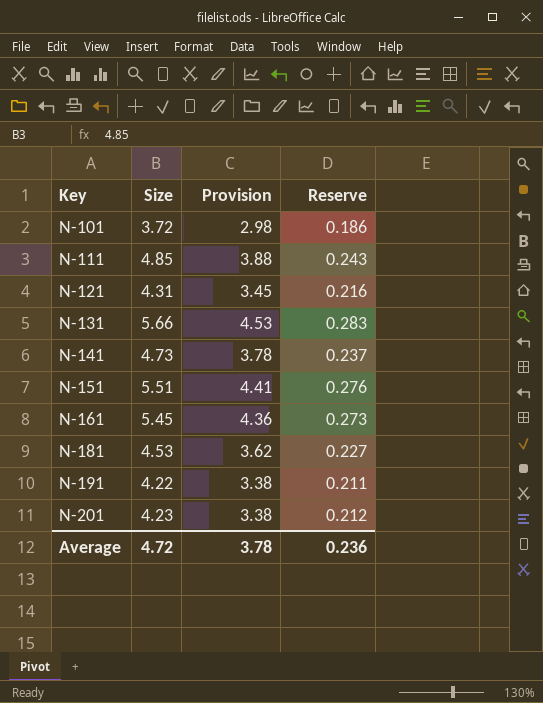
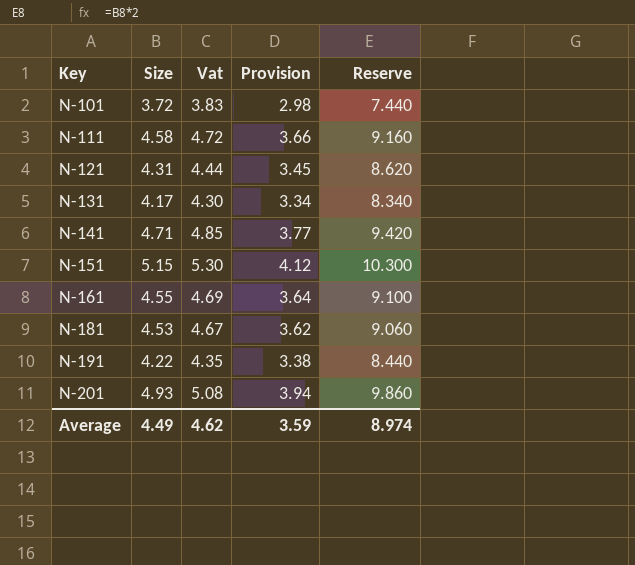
column Vat | formula: none -> [Size] * 1.03
column Reserve | formula: [Size] * 0.05 -> [Size] * 2
N-111 | Size: 4.85 -> 4.58
N-111 | Provision: 3.88 -> 3.66
N-131 | Size: 5.66 -> 4.17
N-131 | Provision: 4.53 -> 3.34
N-141 | Size: 4.73 -> 4.71
N-141 | Provision: 3.78 -> 3.77
N-151 | Size: 5.51 -> 5.15
N-151 | Provision: 4.41 -> 4.12
N-161 | Size: 5.45 -> 4.55
N-161 | Provision: 4.36 -> 3.64
N-201 | Size: 4.23 -> 4.93
N-201 | Provision: 3.38 -> 3.94
Average | Size: 4.72 -> 4.49
Average | Provision: 3.78 -> 3.59
Average | Reserve: 0.236 -> 8.974

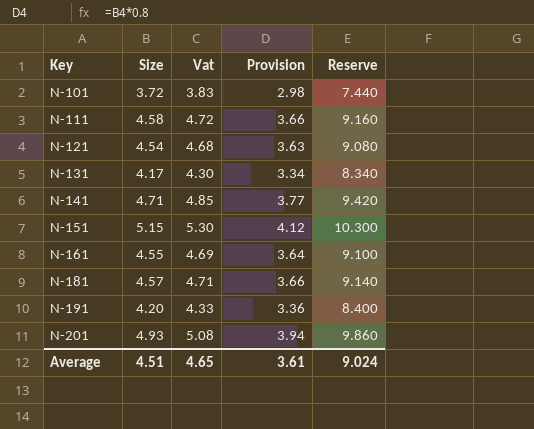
N-121 | Size: 4.31 -> 4.54
N-121 | Vat: 4.44 -> 4.68
N-121 | Provision: 3.45 -> 3.63
N-121 | Reserve: 8.620 -> 9.080
N-181 | Size: 4.53 -> 4.57
N-181 | Vat: 4.67 -> 4.71
N-181 | Provision: 3.62 -> 3.66
N-181 | Reserve: 9.060 -> 9.140
N-191 | Size: 4.22 -> 4.20
N-191 | Vat: 4.35 -> 4.33
N-191 | Provision: 3.38 -> 3.36
N-191 | Reserve: 8.440 -> 8.400
Average | Size: 4.49 -> 4.51
Average | Vat: 4.62 -> 4.65
Average | Provision: 3.59 -> 3.61
Average | Reserve: 8.974 -> 9.024

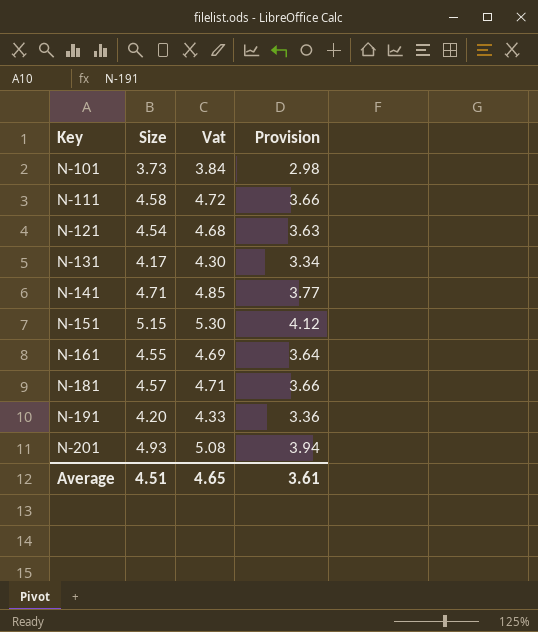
column Reserve | formula: [Size] * 2 -> none
N-101 | Size: 3.72 -> 3.73
N-101 | Vat: 3.83 -> 3.84

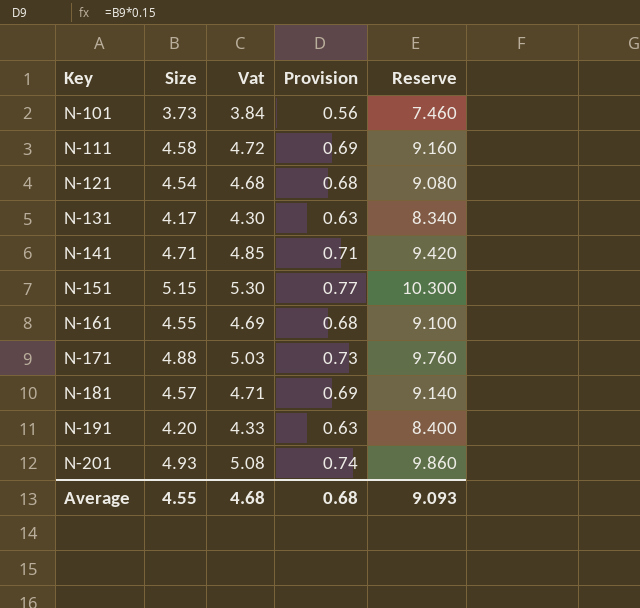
column Provision | formula: [Size] * 0.8 -> [Size] * 0.15
column Reserve | formula: none -> [Size] * 2
row N-171: none -> 4.88 | 5.03 | 0.73 | 9.760
Average | Size: 4.51 -> 4.55
Average | Vat: 4.65 -> 4.68
Average | Provision: 3.61 -> 0.68

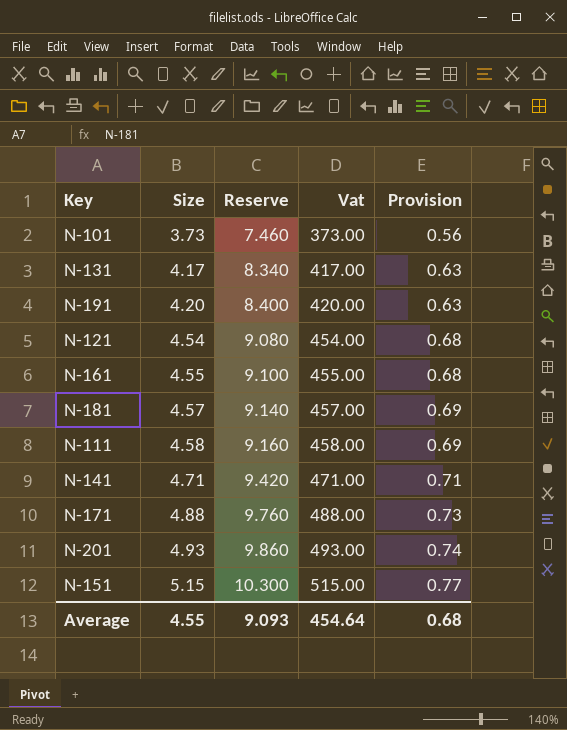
row order: Key ascending -> Size ascending
column Reserve | position: 5 -> 3
column Vat | formula: [Size] * 1.03 -> [Size] * 100
Average | Vat: 4.68 -> 454.64

